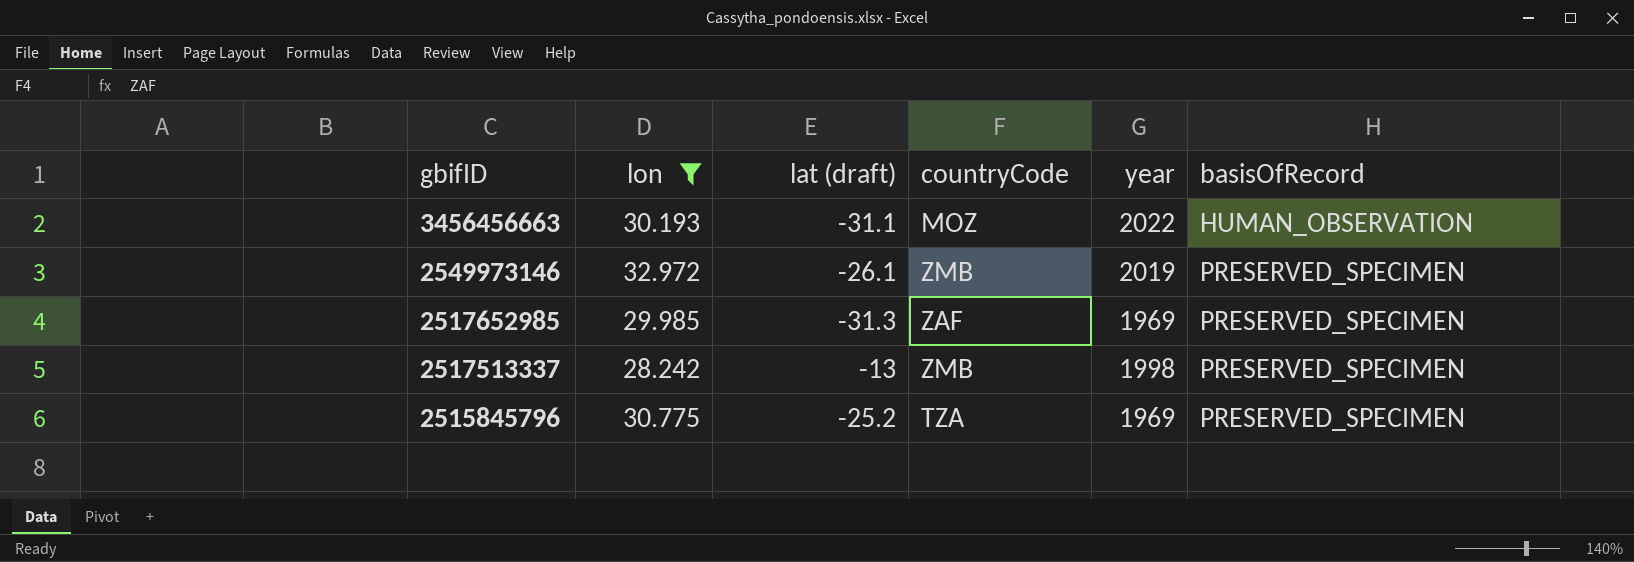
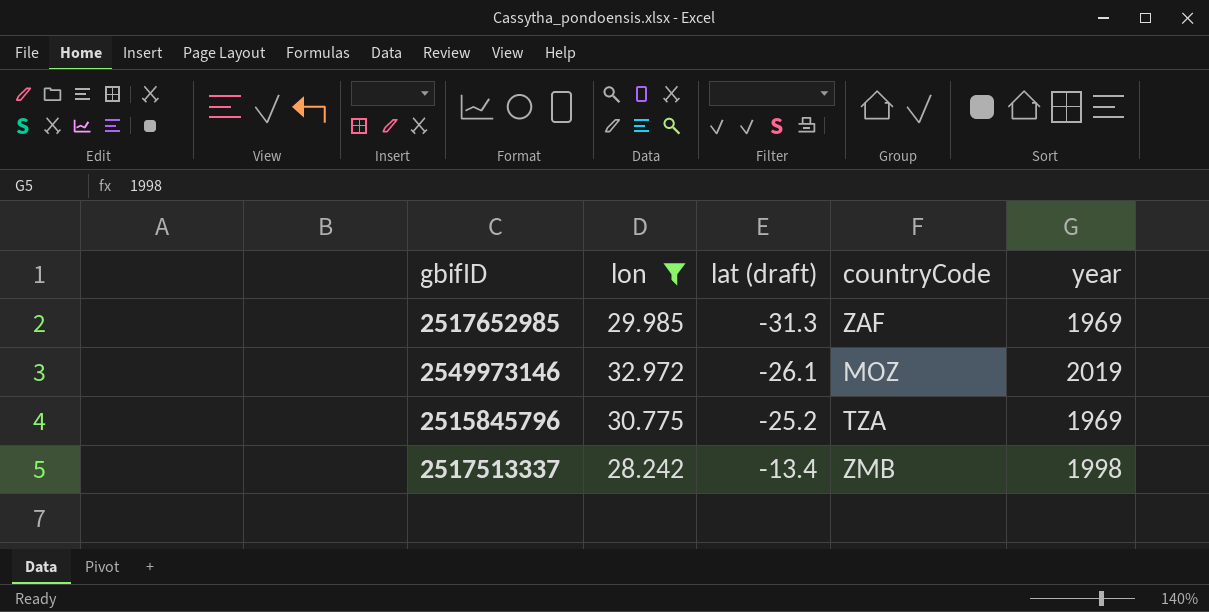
row order: gbifID descending -> lat (draft) ascending
column basisOfRecord | position: 6 -> none
row 3456456663: 30.193 | -31.1 | MOZ | 2022 | HUMAN_OBSERVATION -> none
2549973146 | countryCode: ZMB -> MOZ
2517513337 | lat (draft): -13 -> -13.4

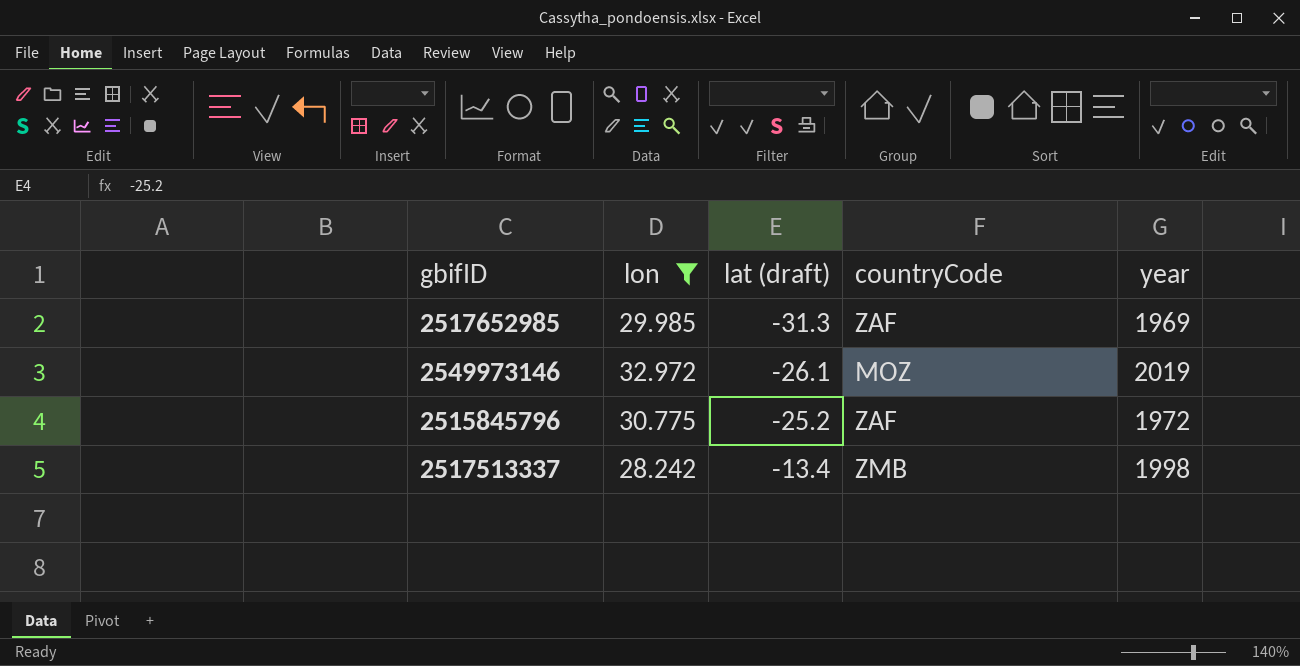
2515845796 | countryCode: TZA -> ZAF
2515845796 | year: 1969 -> 1972

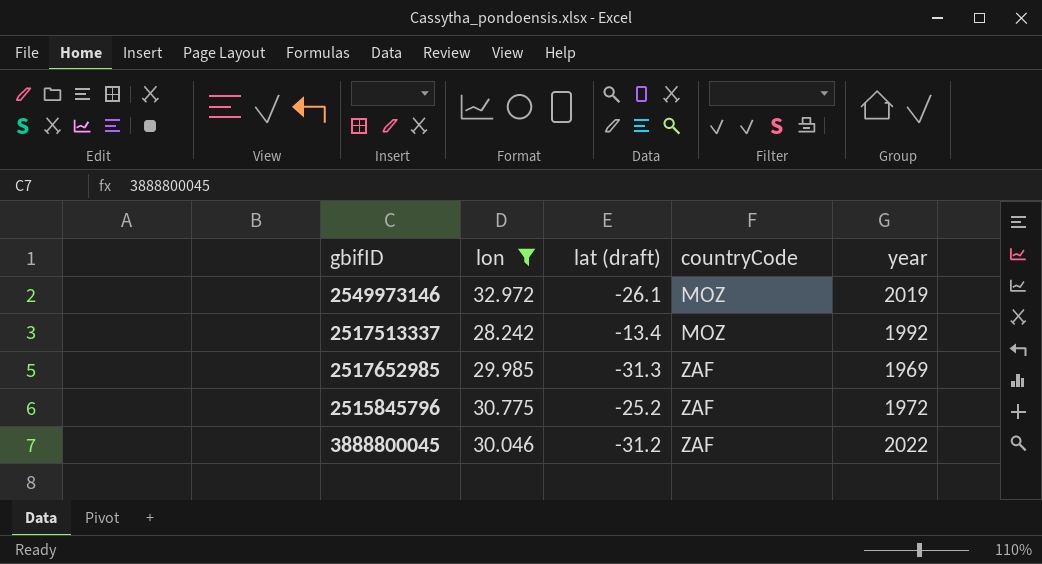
row order: lat (draft) ascending -> countryCode ascending
2517513337 | countryCode: ZMB -> MOZ
2517513337 | year: 1998 -> 1992
row 3888800045: none -> 30.046 | -31.2 | ZAF | 2022

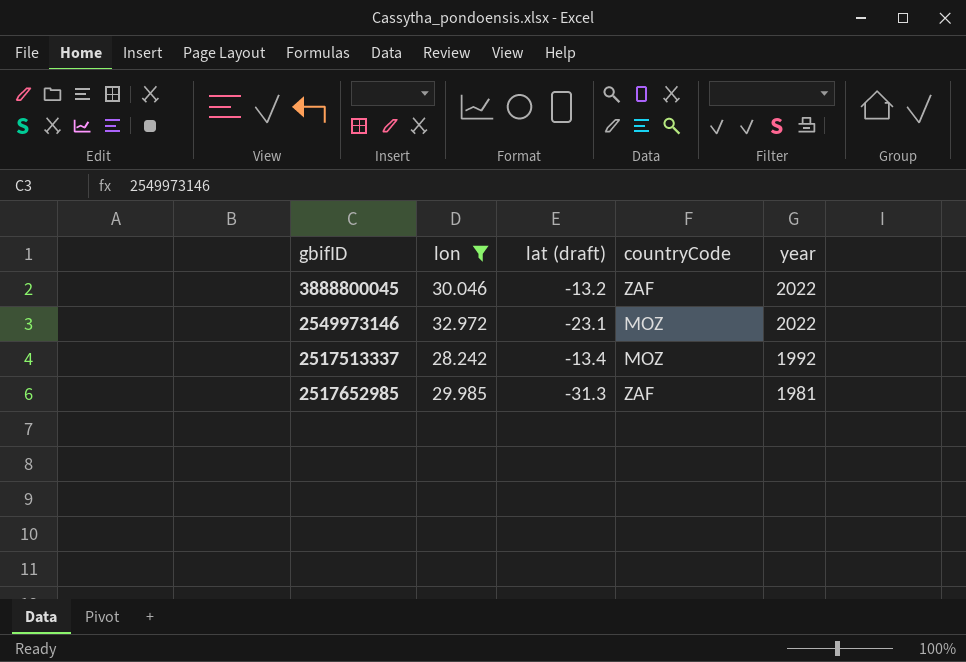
row order: countryCode ascending -> year descending
row 2515845796: 30.775 | -25.2 | ZAF | 1972 -> none
3888800045 | lat (draft): -31.2 -> -13.2
2549973146 | lat (draft): -26.1 -> -23.1
2549973146 | year: 2019 -> 2022
2517652985 | year: 1969 -> 1981

